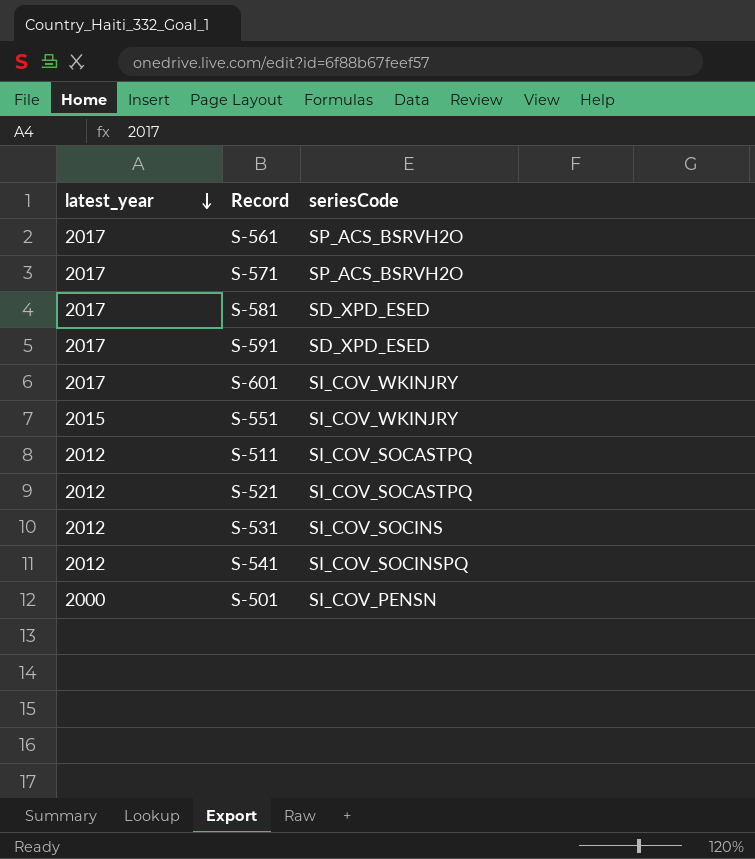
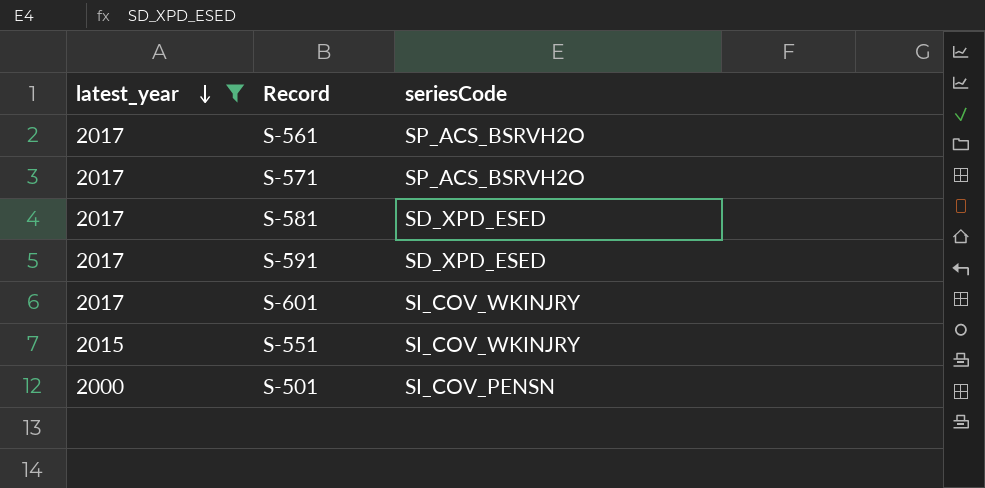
filter: none -> latest_year != 2012

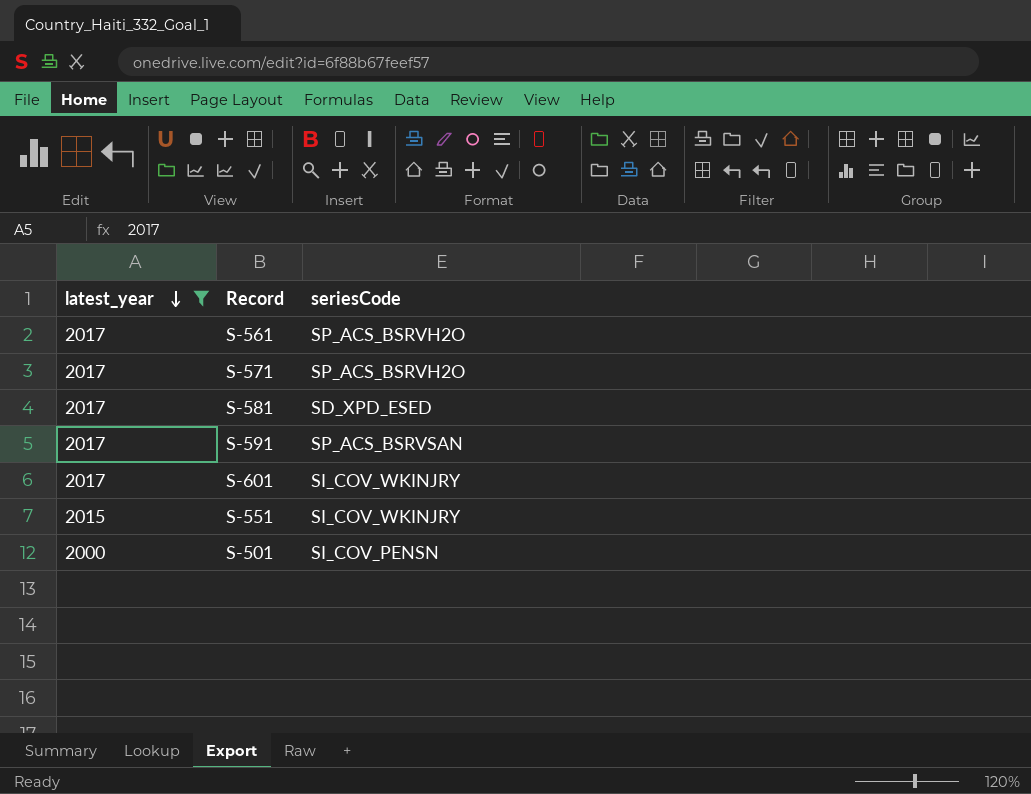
S-591 | seriesCode: SD_XPD_ESED -> SP_ACS_BSRVSAN

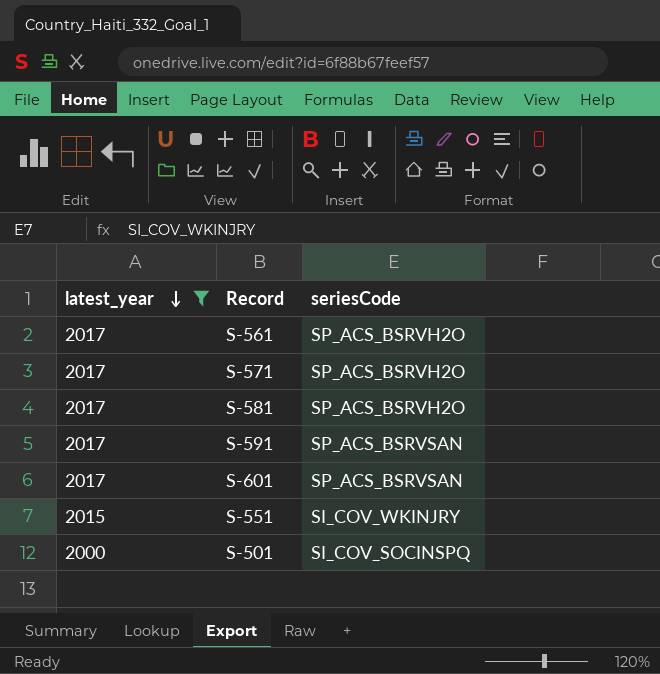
S-581 | seriesCode: SD_XPD_ESED -> SP_ACS_BSRVH2O
S-601 | seriesCode: SI_COV_WKINJRY -> SP_ACS_BSRVSAN
S-501 | seriesCode: SI_COV_PENSN -> SI_COV_SOCINSPQ

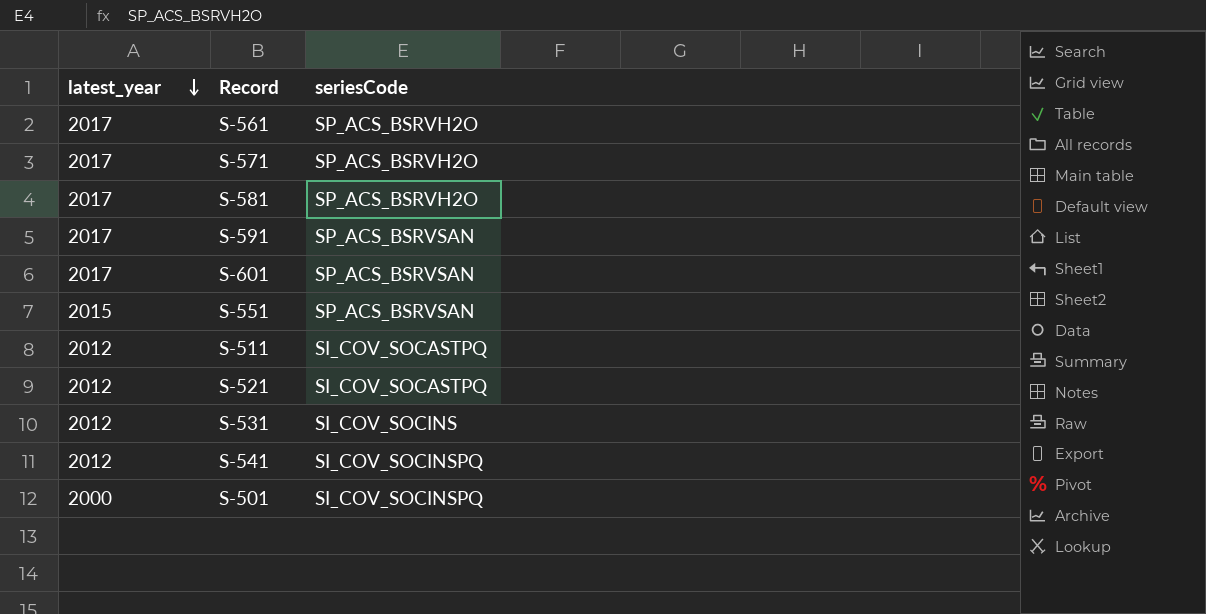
filter: latest_year != 2012 -> none
S-551 | seriesCode: SI_COV_WKINJRY -> SP_ACS_BSRVSAN

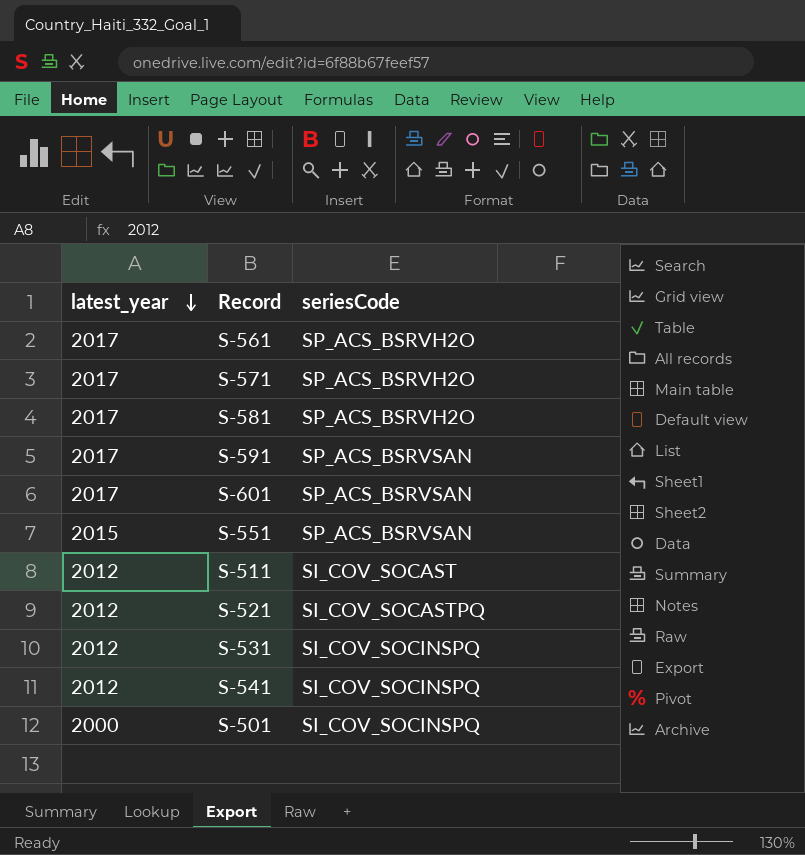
S-511 | seriesCode: SI_COV_SOCASTPQ -> SI_COV_SOCAST
S-531 | seriesCode: SI_COV_SOCINS -> SI_COV_SOCINSPQ

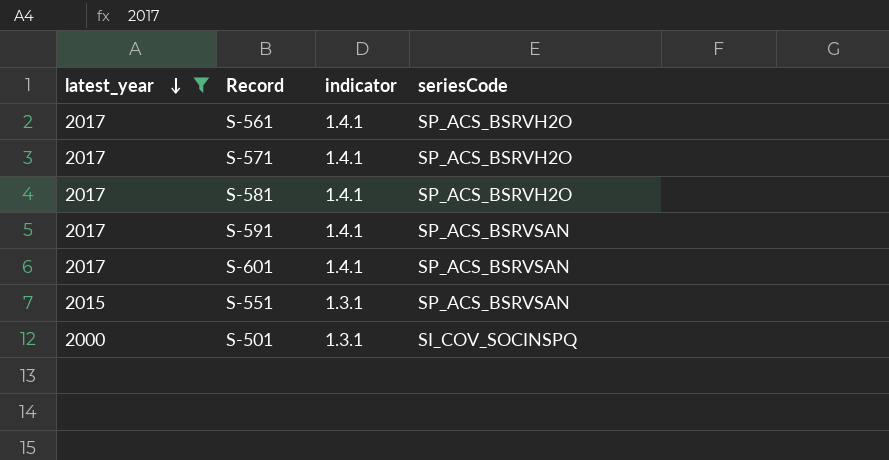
filter: none -> latest_year != 2012
column indicator | position: none -> 3

